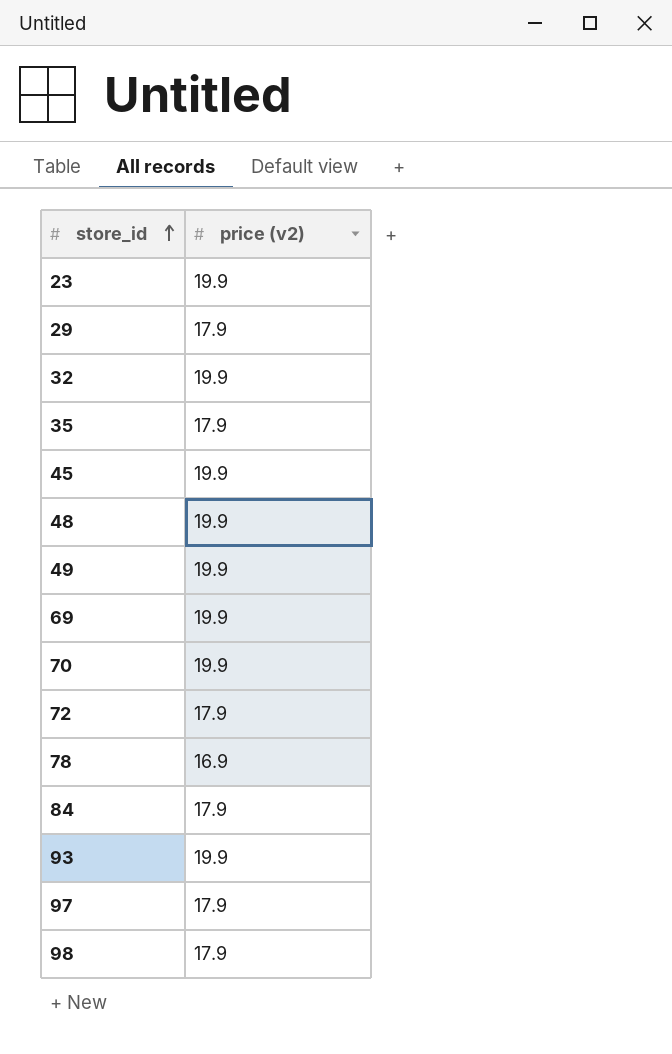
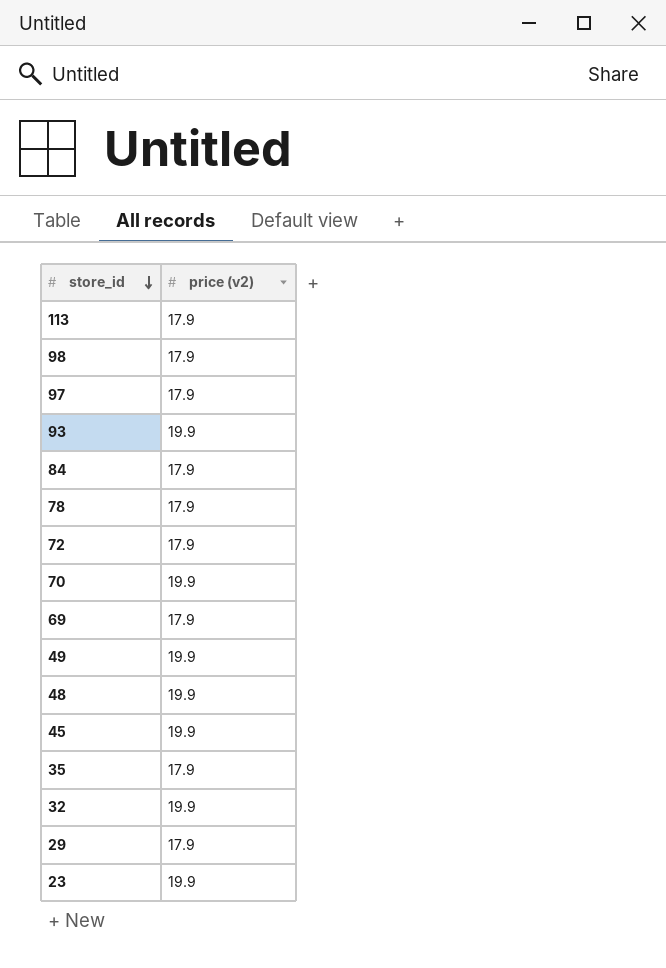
row order: store_id ascending -> store_id descending
row 113: none -> 17.9
78 | price (v2): 16.9 -> 17.9
69 | price (v2): 19.9 -> 17.9

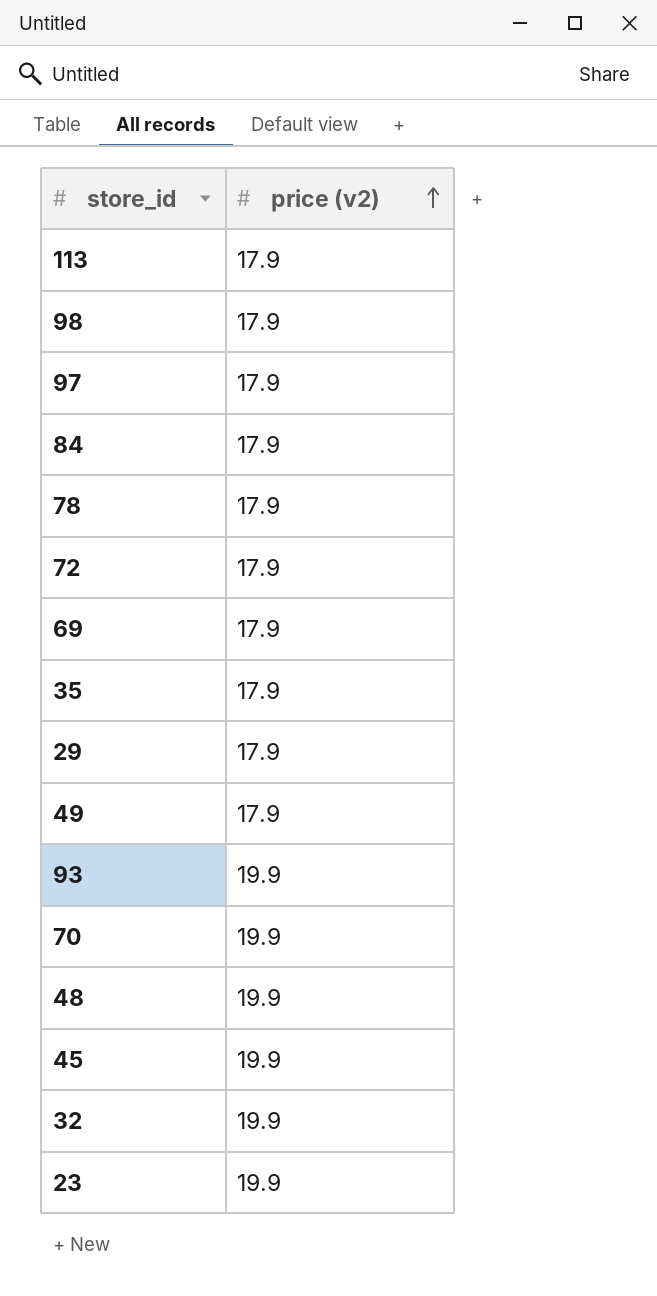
row order: store_id descending -> price (v2) ascending
49 | price (v2): 19.9 -> 17.9

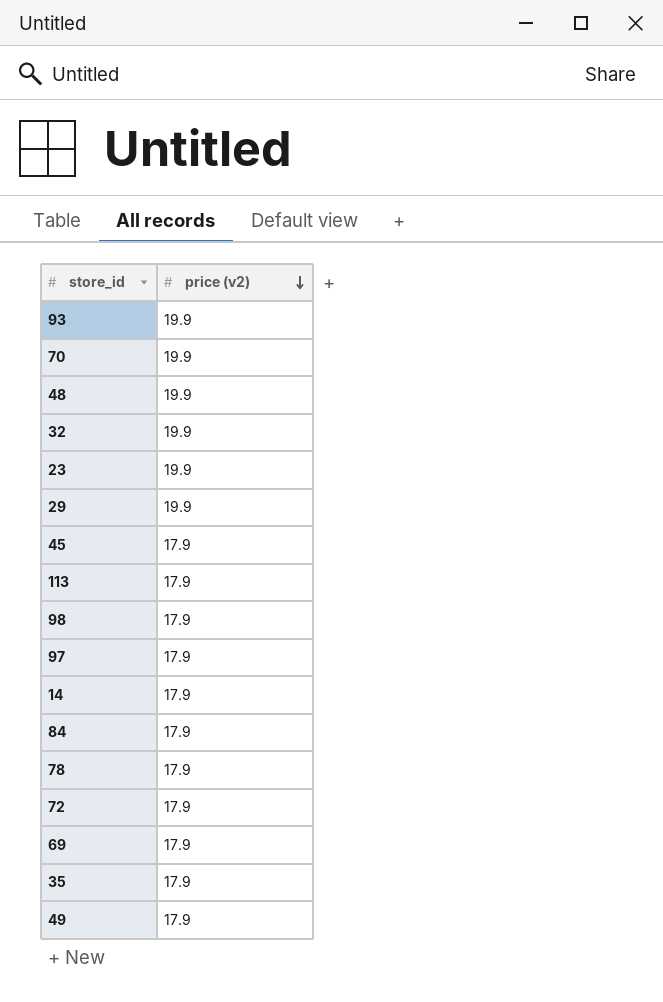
row order: price (v2) ascending -> price (v2) descending
29 | price (v2): 17.9 -> 19.9
45 | price (v2): 19.9 -> 17.9
row 14: none -> 17.9

